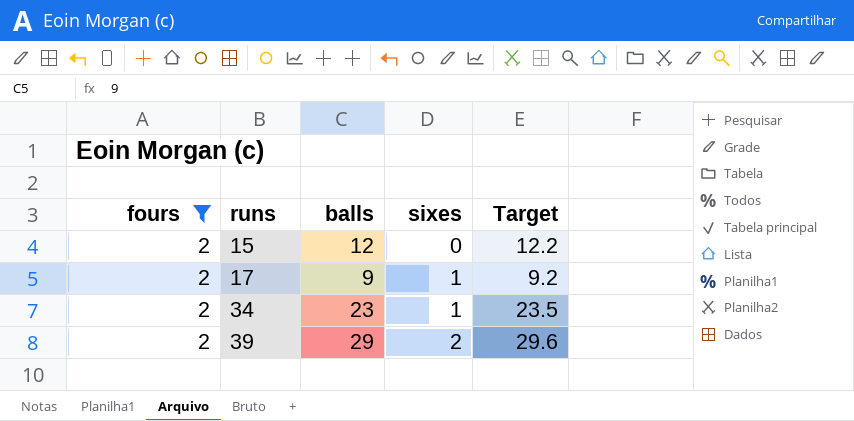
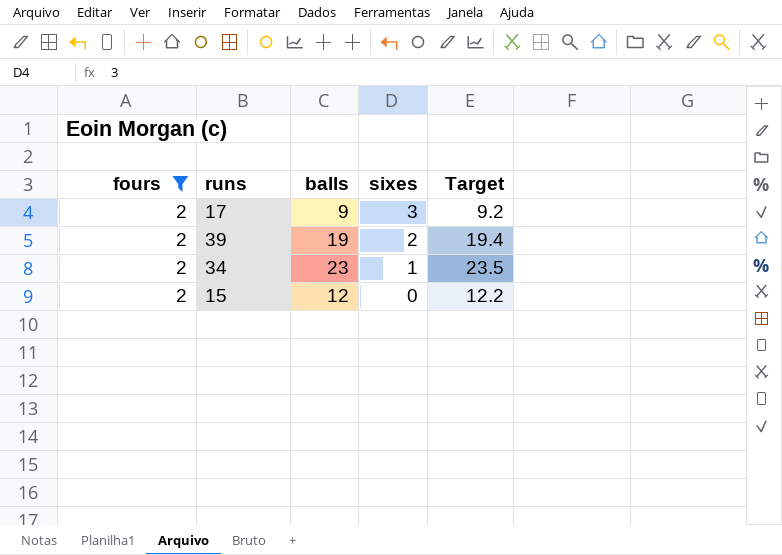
row order: runs ascending -> sixes descending
17 | sixes: 1 -> 3
39 | balls: 29 -> 19
39 | Target: 29.6 -> 19.4

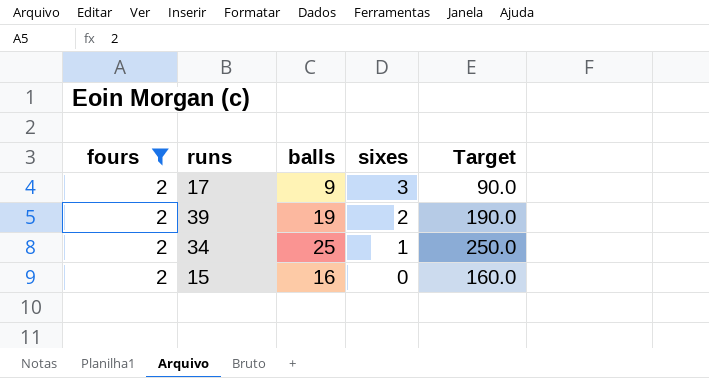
column Target | formula: [balls] * 1.02 -> [balls] * 10
34 | balls: 23 -> 25
15 | balls: 12 -> 16

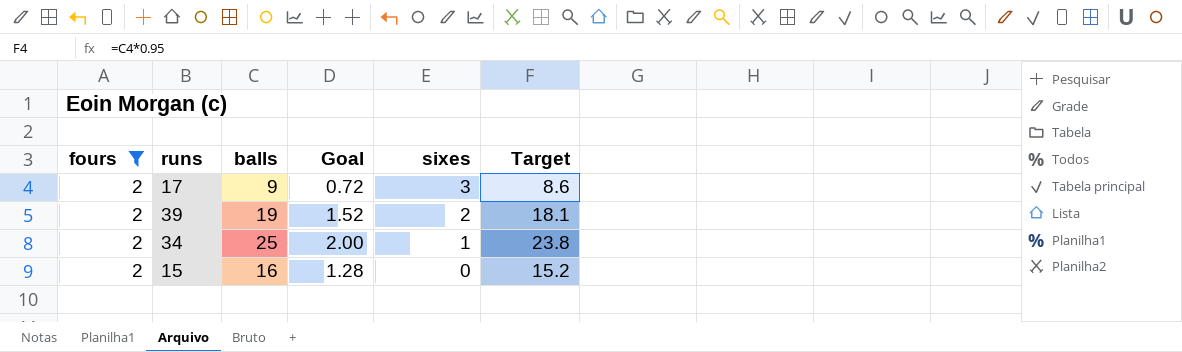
column Goal | formula: none -> [balls] * 0.08
column Target | formula: [balls] * 10 -> [balls] * 0.95

